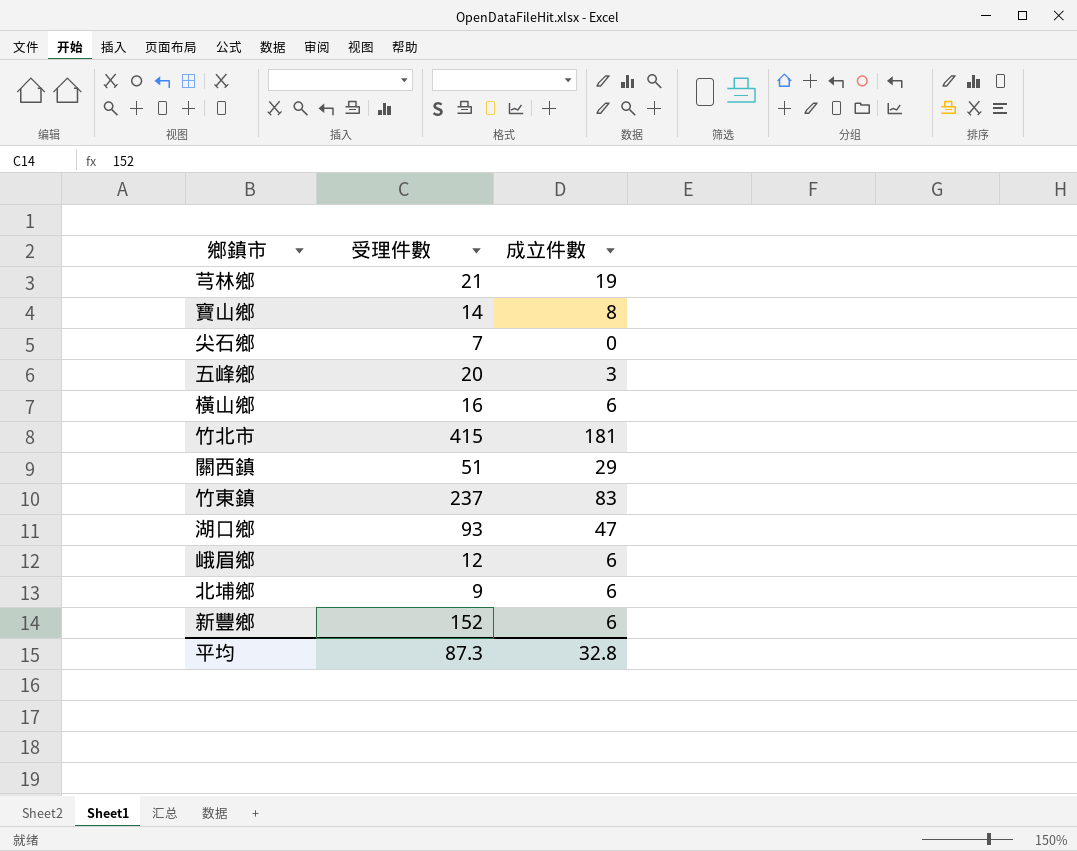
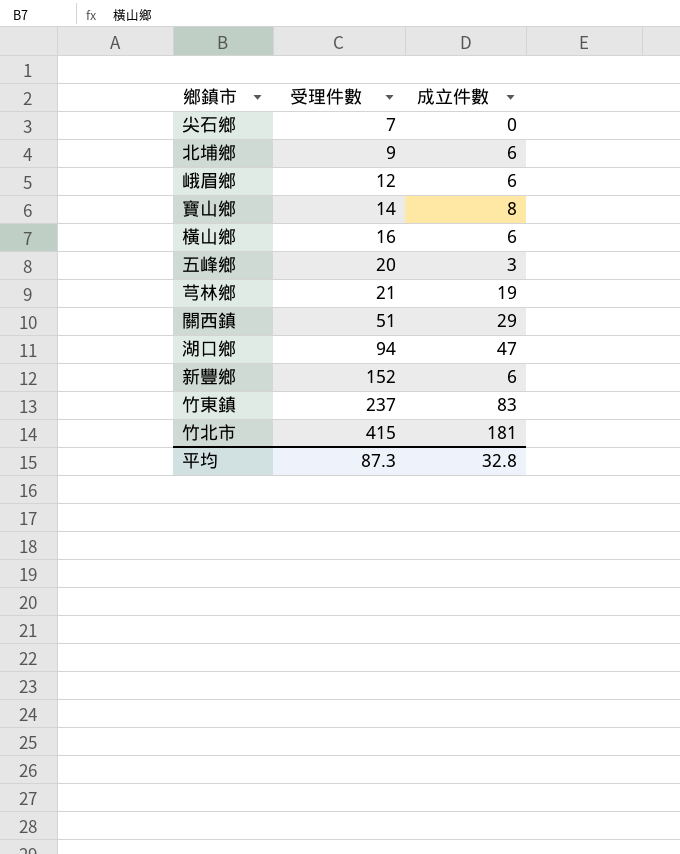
row order: none -> 受理件數 ascending
湖口鄉 | 受理件數: 93 -> 94

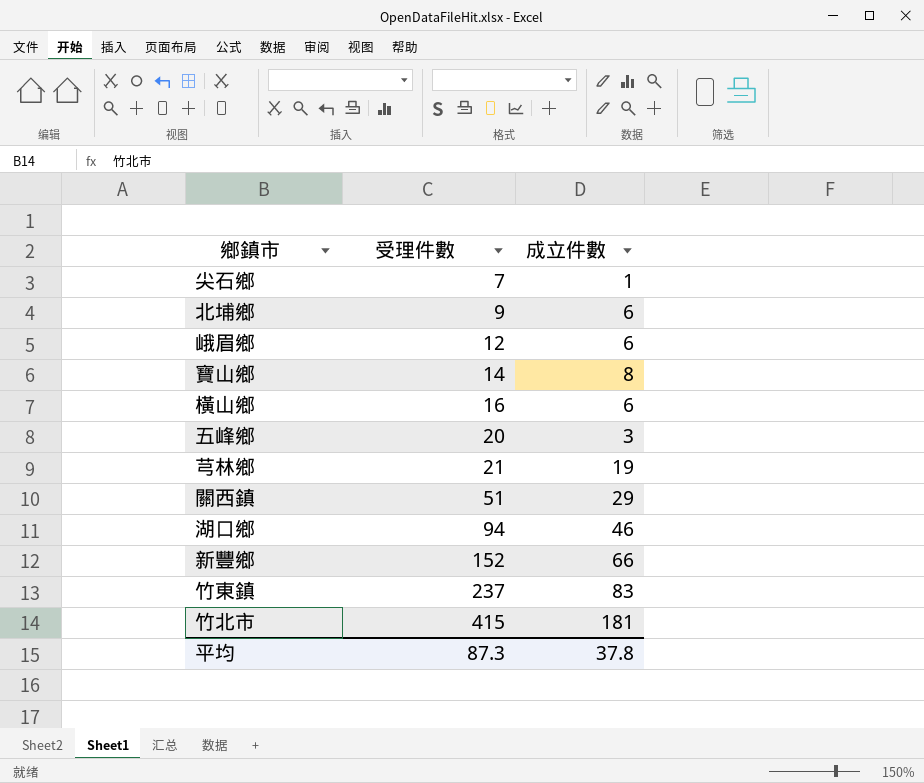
尖石鄉 | 成立件數: 0 -> 1
湖口鄉 | 成立件數: 47 -> 46
新豐鄉 | 成立件數: 6 -> 66
平均 | 成立件數: 32.8 -> 37.8

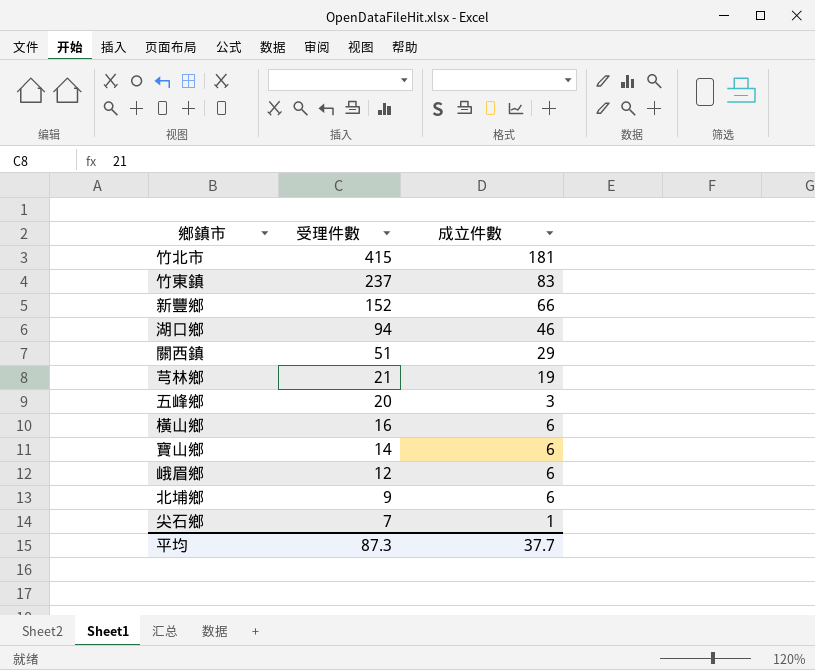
row order: 受理件數 ascending -> 受理件數 descending
寶山鄉 | 成立件數: 8 -> 6
平均 | 成立件數: 37.8 -> 37.7

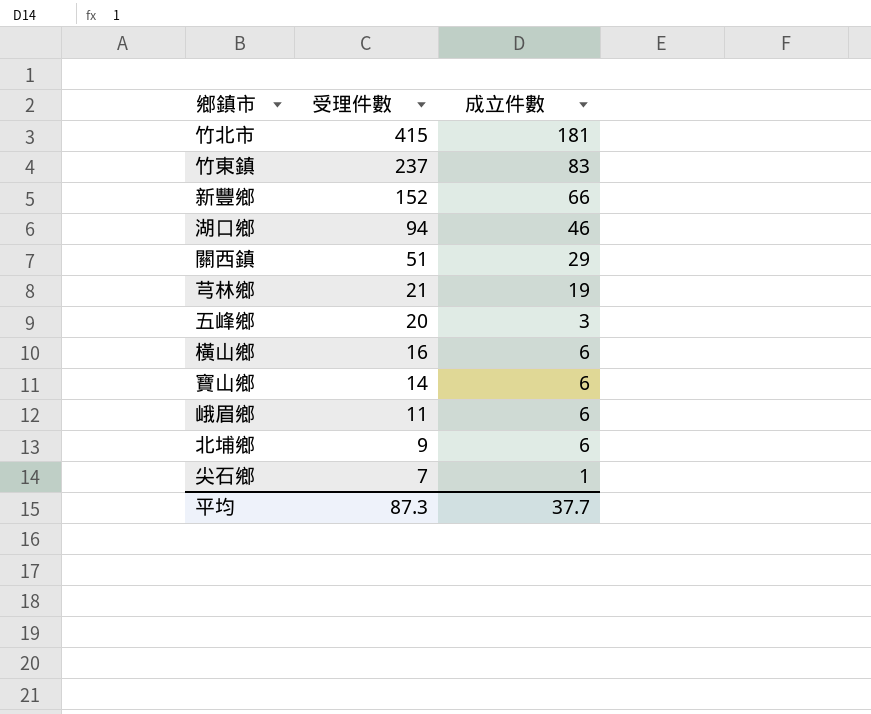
峨眉鄉 | 受理件數: 12 -> 11

